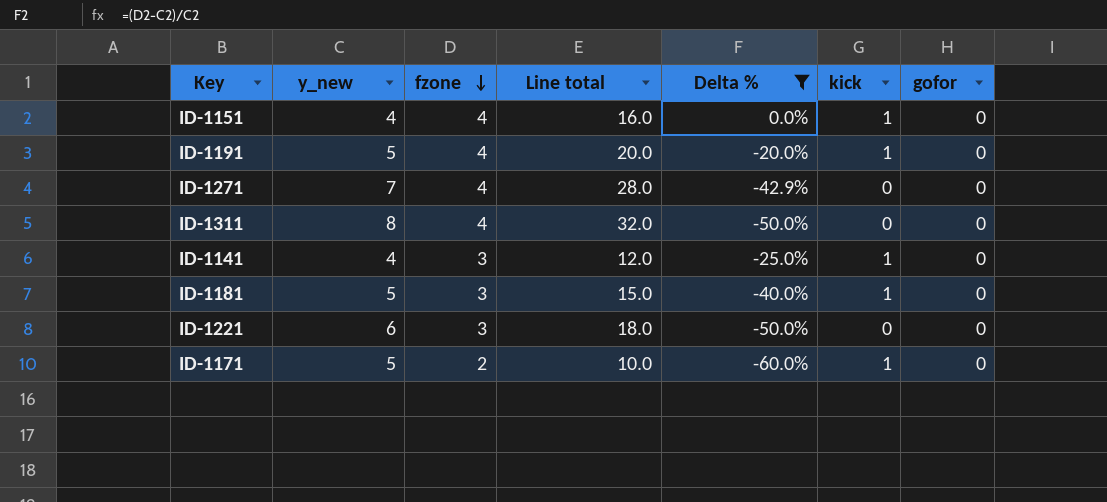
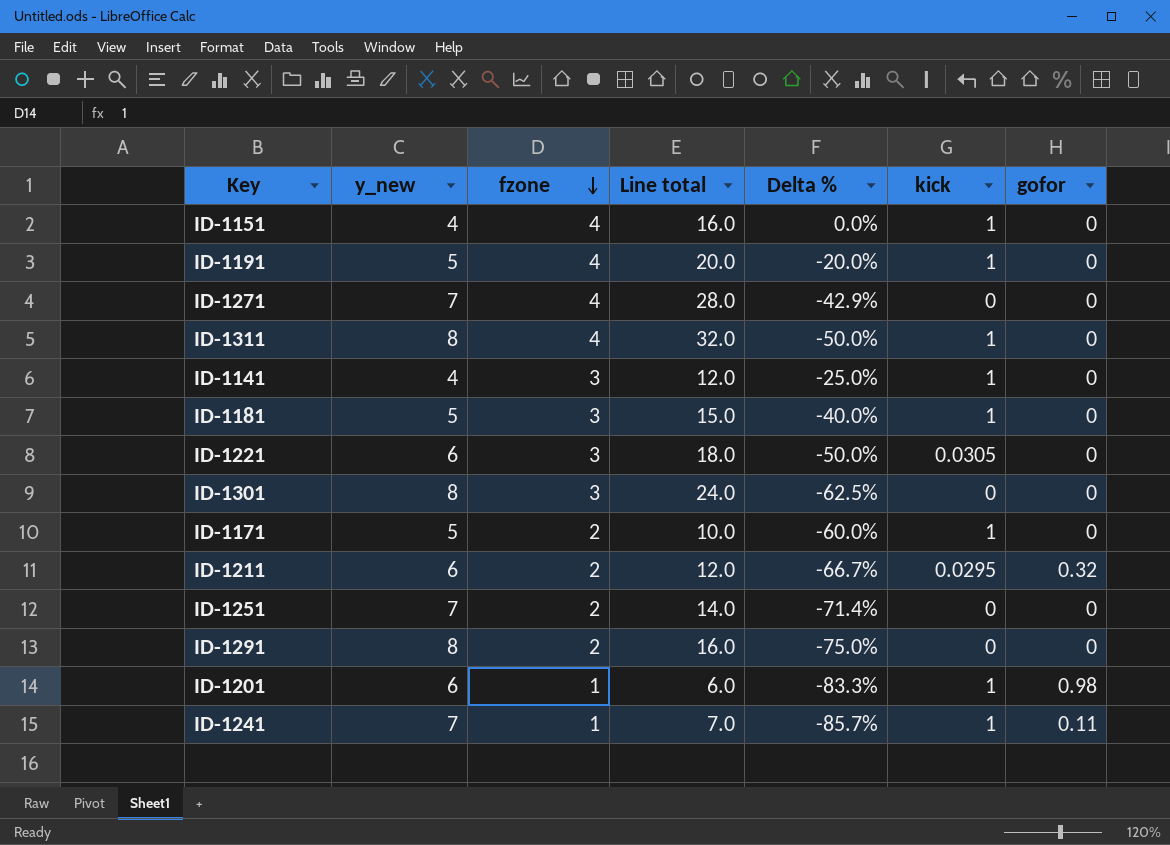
filter: Delta % >= -60.0% -> none
ID-1311 | kick: 0 -> 1
ID-1221 | kick: 0 -> 0.0305

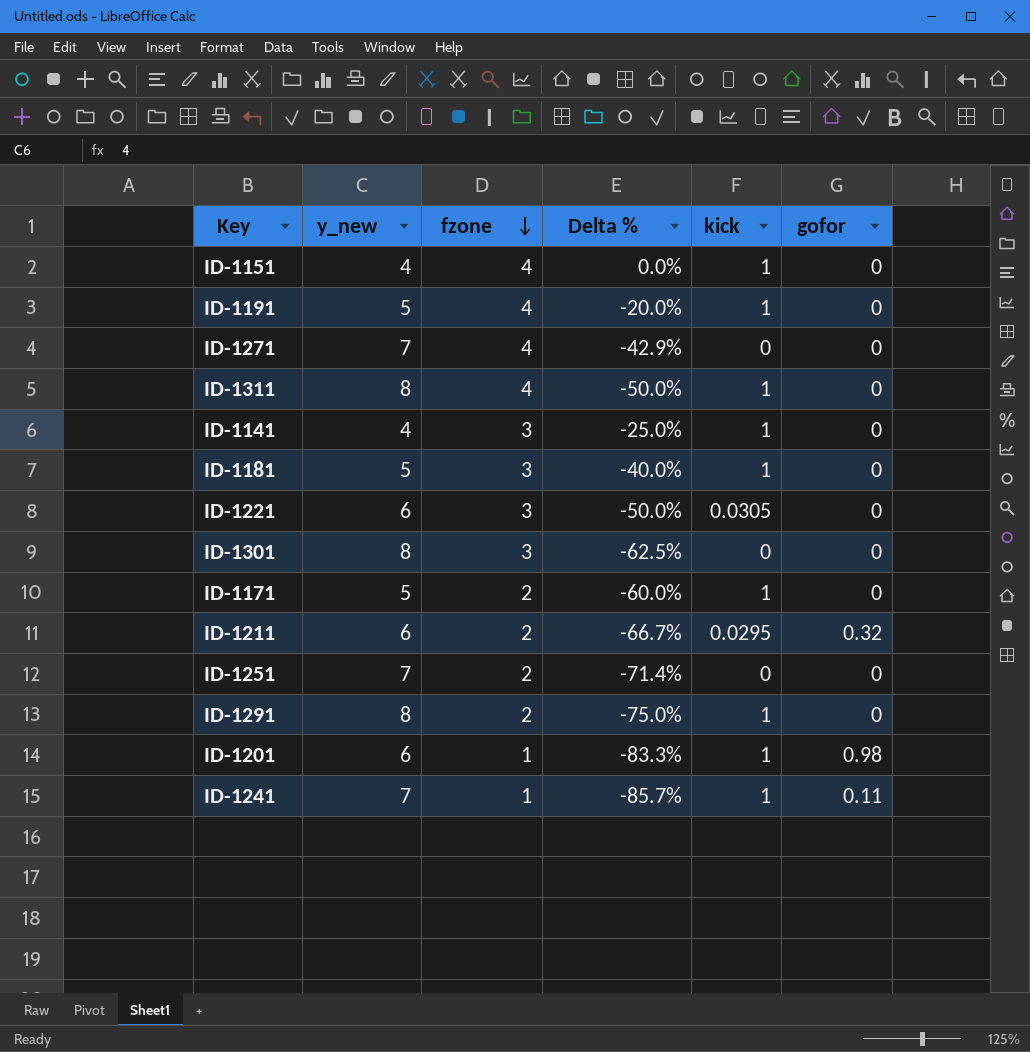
column Line total | formula: [y_new] * [fzone] -> none
ID-1291 | kick: 0 -> 1

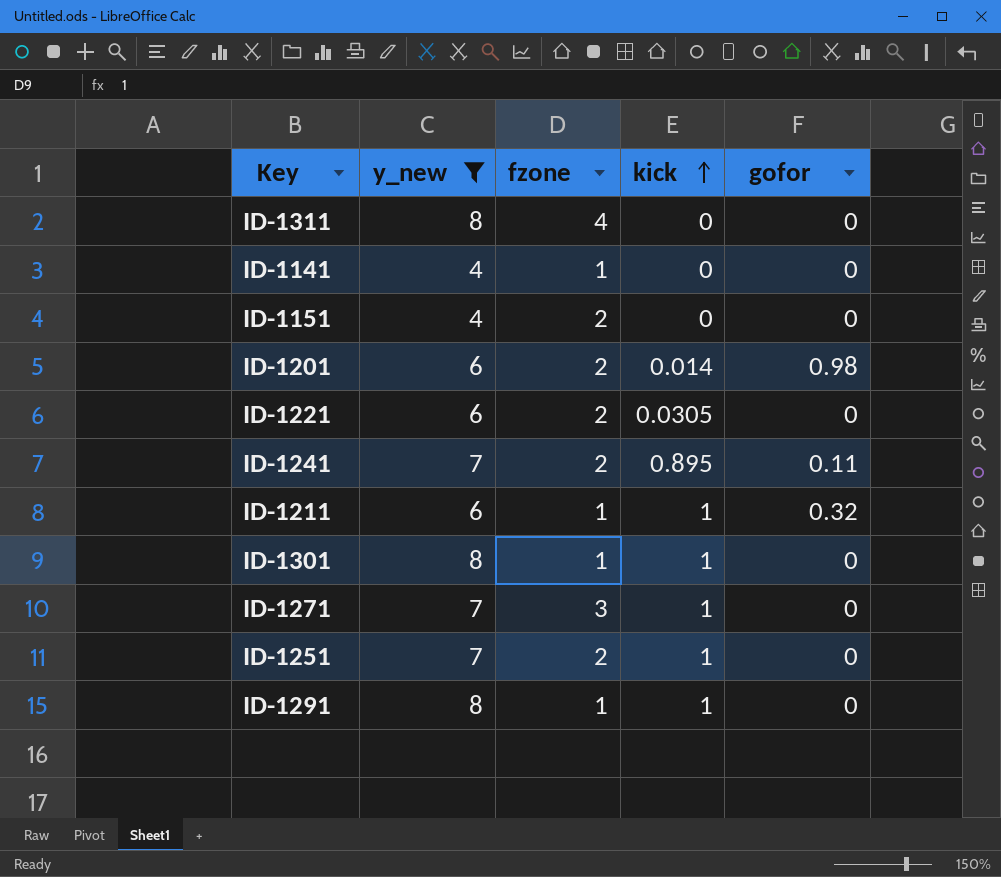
filter: none -> y_new != 5
row order: fzone descending -> kick ascending
column Delta % | formula: ([fzone] - [y_new]) / [y_new] -> none
ID-1311 | kick: 1 -> 0
ID-1141 | fzone: 3 -> 1
ID-1141 | kick: 1 -> 0
ID-1151 | fzone: 4 -> 2
ID-1151 | kick: 1 -> 0
ID-1201 | fzone: 1 -> 2
ID-1201 | kick: 1 -> 0.014
ID-1221 | fzone: 3 -> 2
ID-1241 | fzone: 1 -> 2
ID-1241 | kick: 1 -> 0.895
ID-1211 | fzone: 2 -> 1
ID-1211 | kick: 0.0295 -> 1
ID-1301 | fzone: 3 -> 1
ID-1301 | kick: 0 -> 1
ID-1271 | fzone: 4 -> 3
ID-1271 | kick: 0 -> 1
ID-1251 | kick: 0 -> 1
ID-1291 | fzone: 2 -> 1

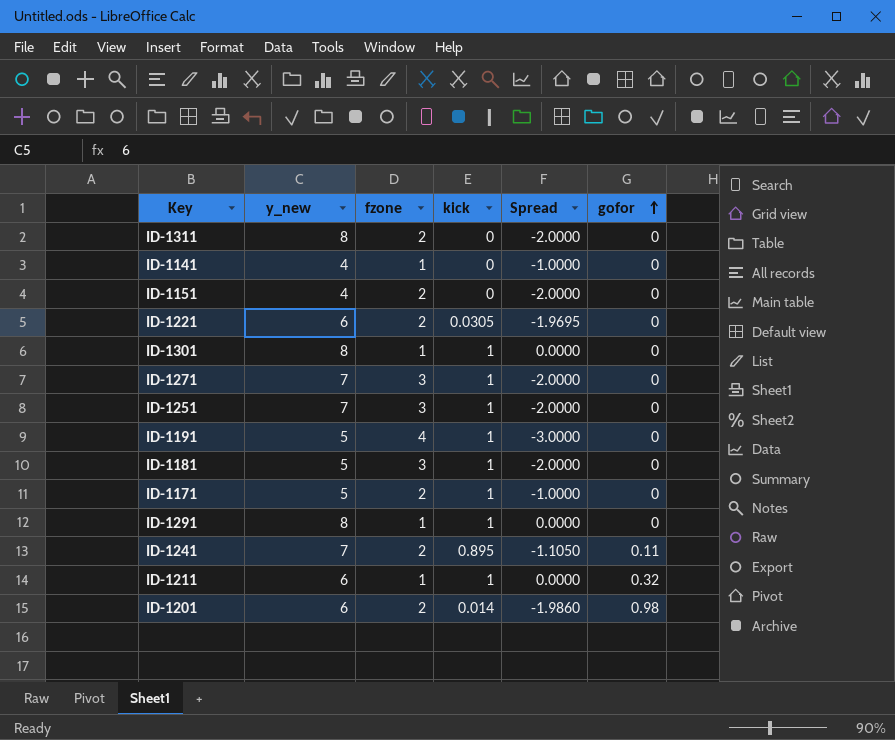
filter: y_new != 5 -> none
row order: kick ascending -> gofor ascending
column Spread | formula: none -> [kick] - [fzone]
ID-1311 | fzone: 4 -> 2
ID-1251 | fzone: 2 -> 3

